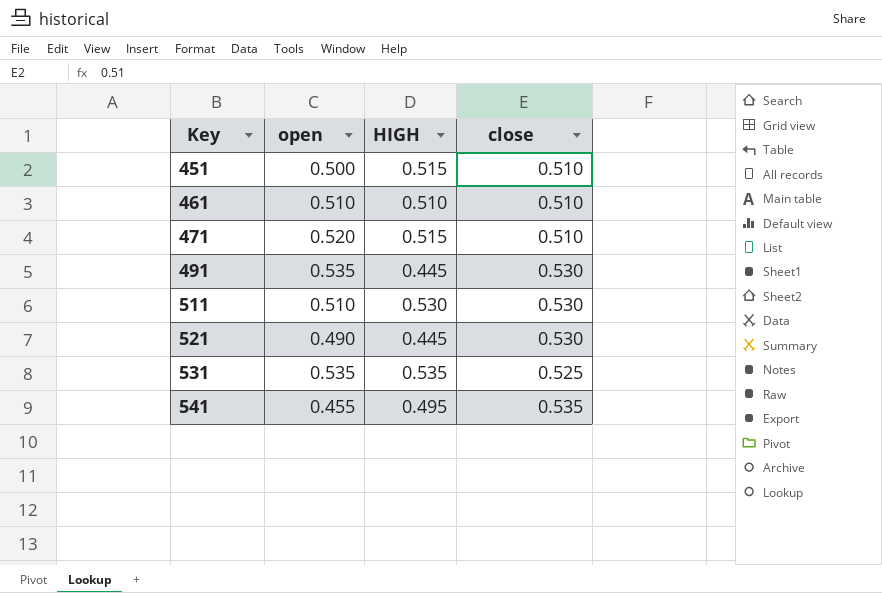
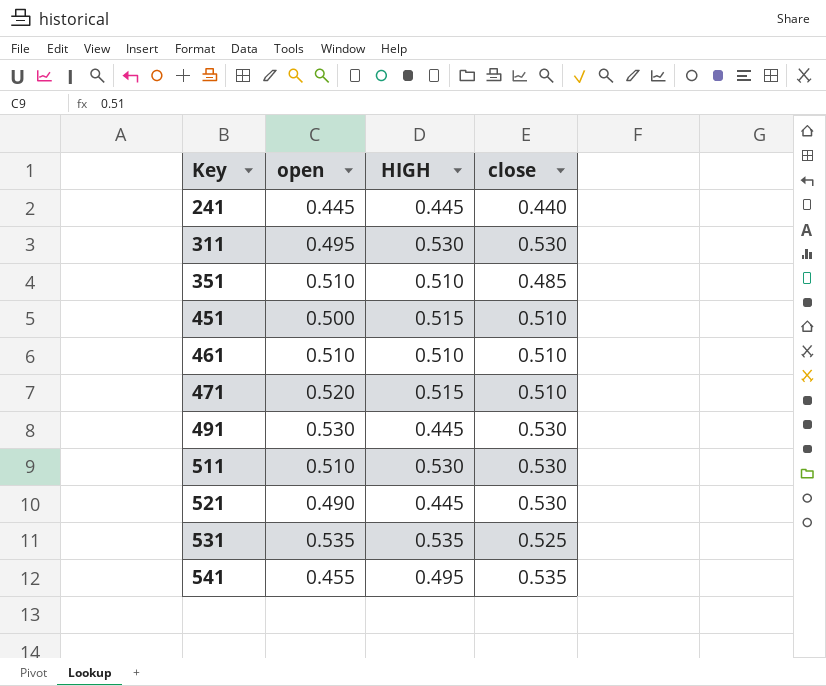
row 241: none -> 0.445 | 0.445 | 0.440
row 311: none -> 0.495 | 0.530 | 0.530
row 351: none -> 0.510 | 0.510 | 0.485
491 | open: 0.535 -> 0.530

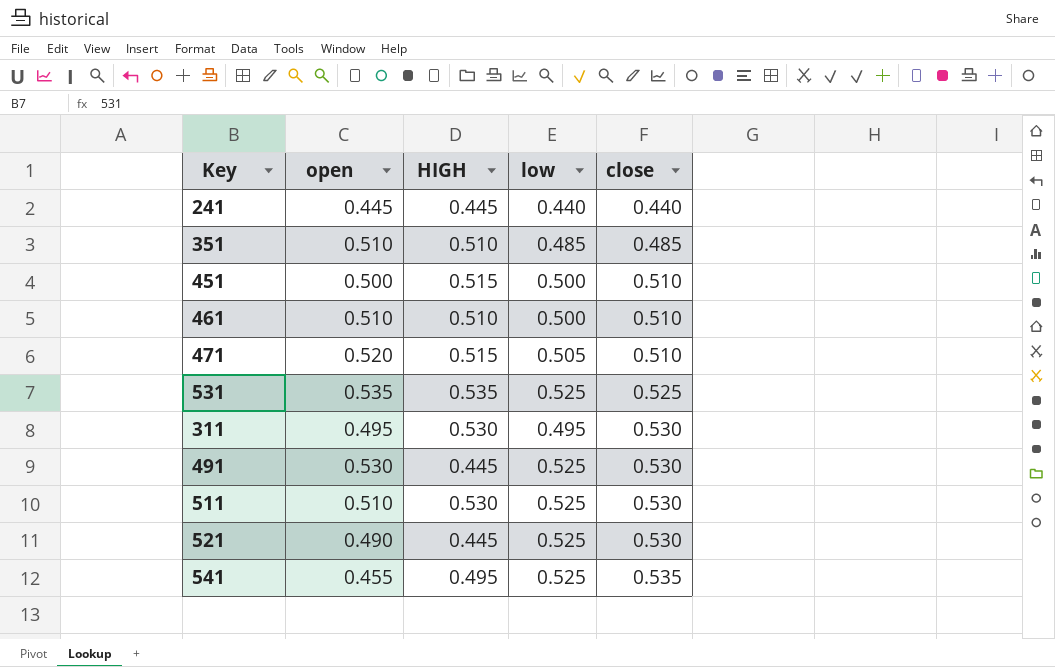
row order: Key ascending -> close ascending
column low | position: none -> 4

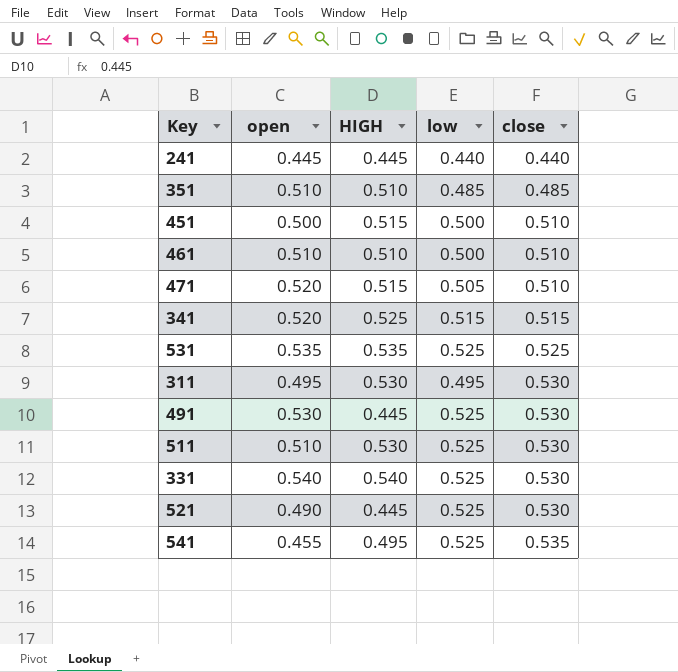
row 341: none -> 0.520 | 0.525 | 0.515 | 0.515
row 331: none -> 0.540 | 0.540 | 0.525 | 0.530

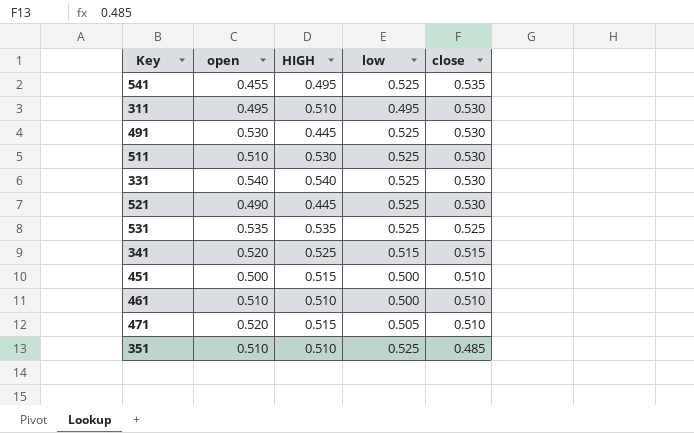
row order: close ascending -> close descending
row 241: 0.445 | 0.445 | 0.440 | 0.440 -> none
311 | HIGH: 0.530 -> 0.510
351 | low: 0.485 -> 0.525

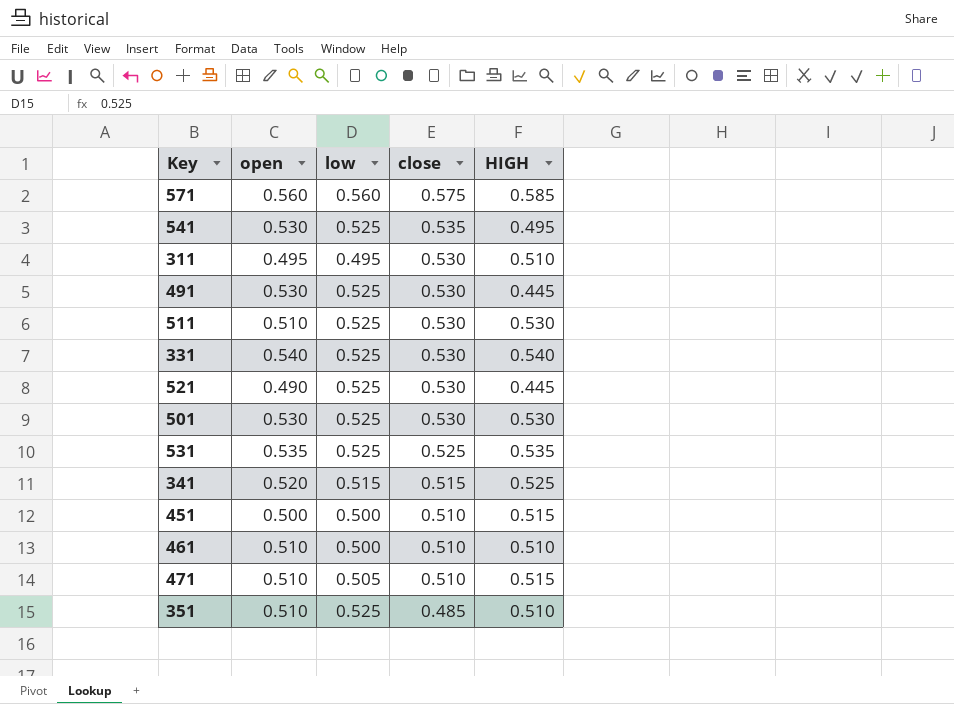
column HIGH | position: 3 -> 5
row 571: none -> 0.560 | 0.560 | 0.575 | 0.585
541 | open: 0.455 -> 0.530
row 501: none -> 0.530 | 0.525 | 0.530 | 0.530
471 | open: 0.520 -> 0.510

